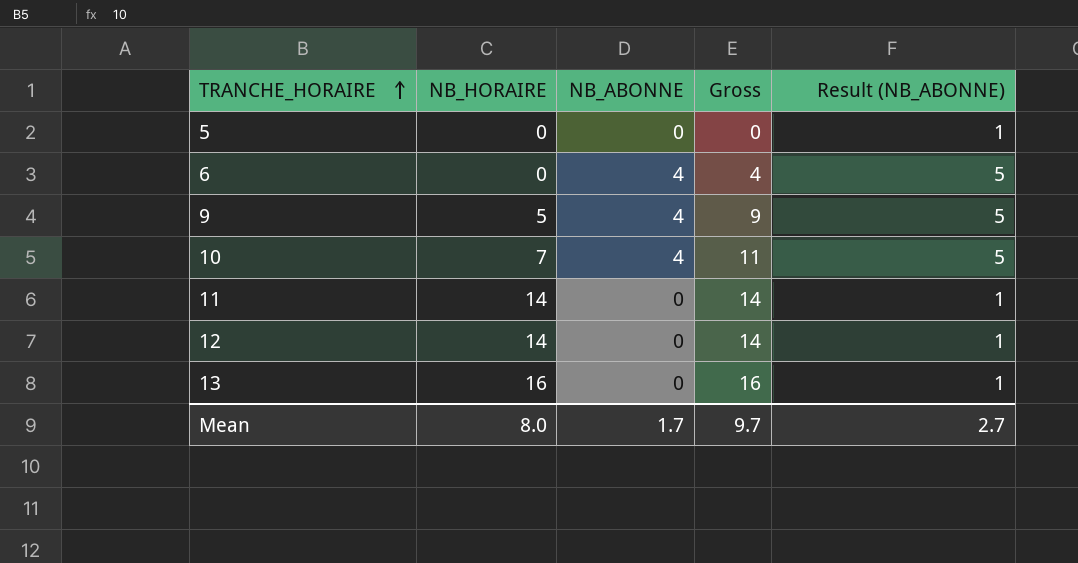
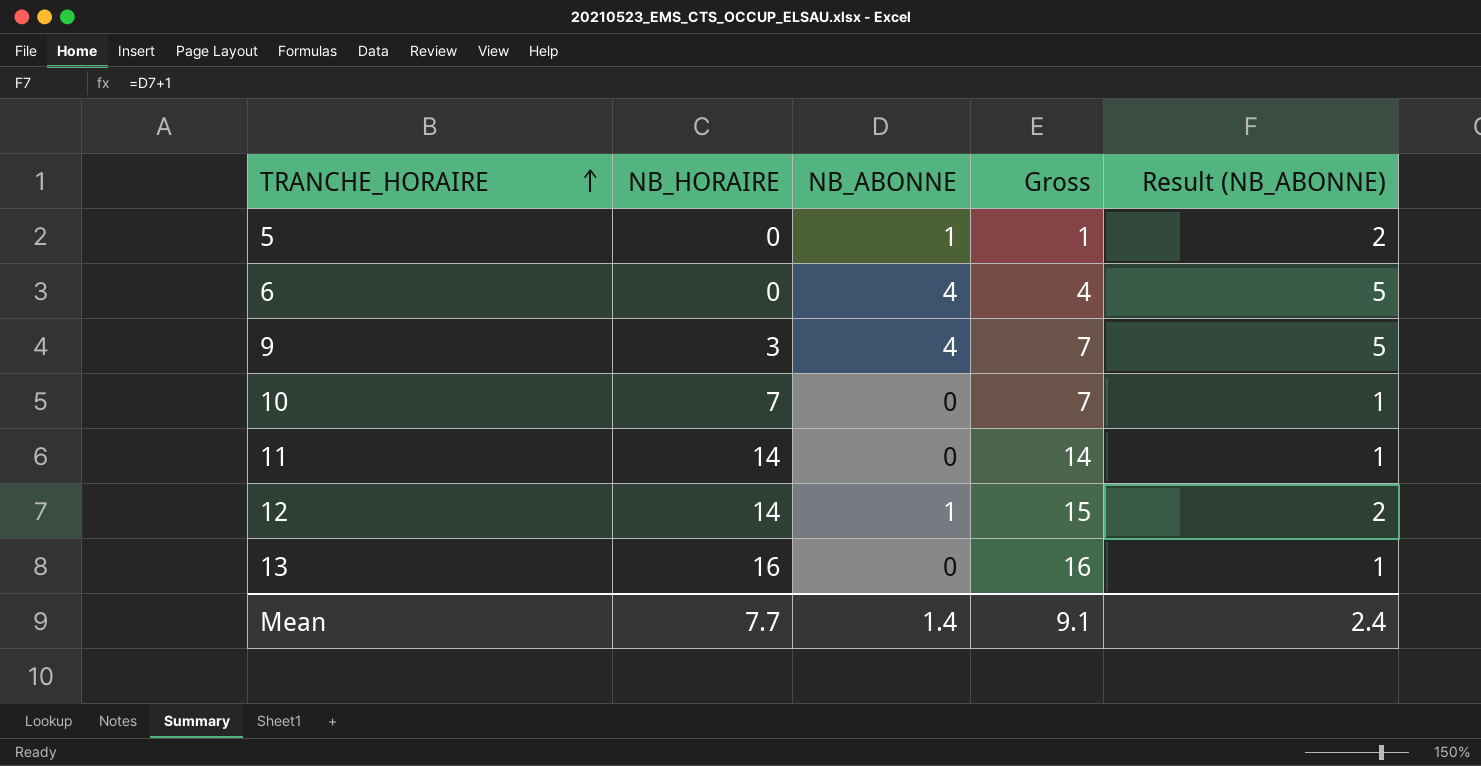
5 | NB_ABONNE: 0 -> 1
5 | Gross: 0 -> 1
5 | Result (NB_ABONNE): 1 -> 2
9 | NB_HORAIRE: 5 -> 3
9 | Gross: 9 -> 7
10 | NB_ABONNE: 4 -> 0
10 | Gross: 11 -> 7
10 | Result (NB_ABONNE): 5 -> 1
12 | NB_ABONNE: 0 -> 1
12 | Gross: 14 -> 15
12 | Result (NB_ABONNE): 1 -> 2
Mean | NB_HORAIRE: 8.0 -> 7.7
Mean | NB_ABONNE: 1.7 -> 1.4
Mean | Gross: 9.7 -> 9.1
Mean | Result (NB_ABONNE): 2.7 -> 2.4

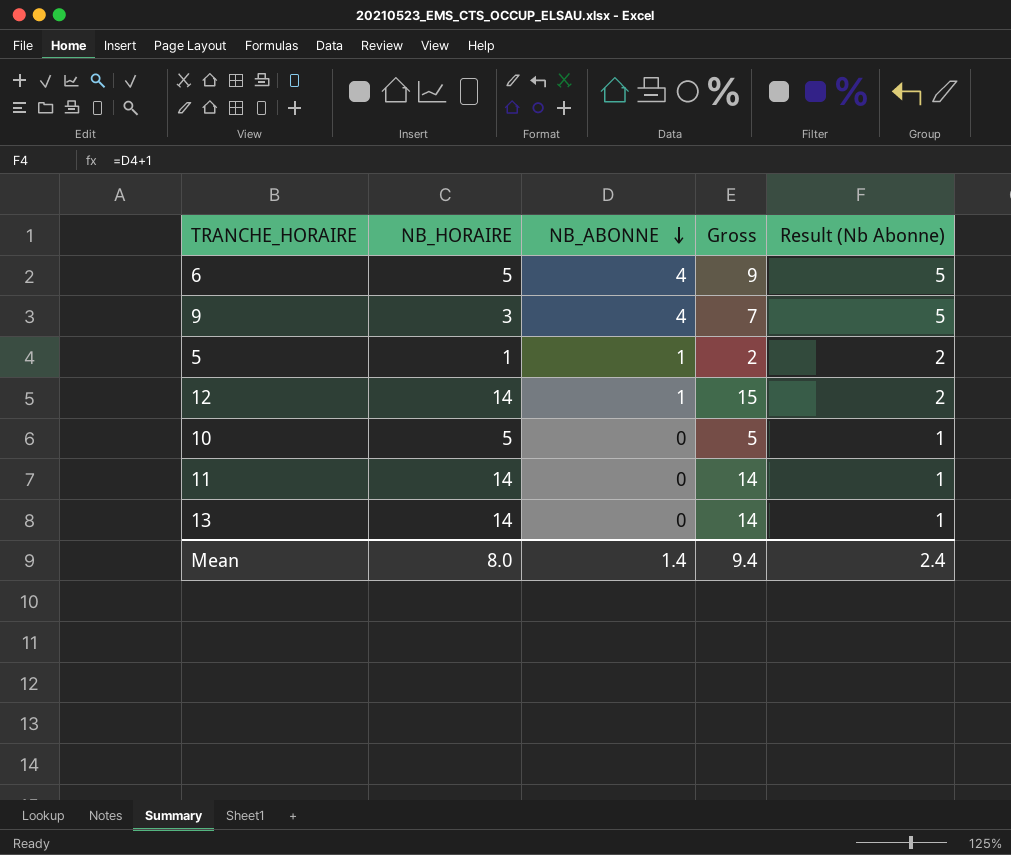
row order: TRANCHE_HORAIRE ascending -> NB_ABONNE descending
column name: Result (NB_ABONNE) -> Result (Nb Abonne)
6 | NB_HORAIRE: 0 -> 5
6 | Gross: 4 -> 9
5 | NB_HORAIRE: 0 -> 1
5 | Gross: 1 -> 2
10 | NB_HORAIRE: 7 -> 5
10 | Gross: 7 -> 5
13 | NB_HORAIRE: 16 -> 14
13 | Gross: 16 -> 14
Mean | NB_HORAIRE: 7.7 -> 8.0
Mean | Gross: 9.1 -> 9.4

